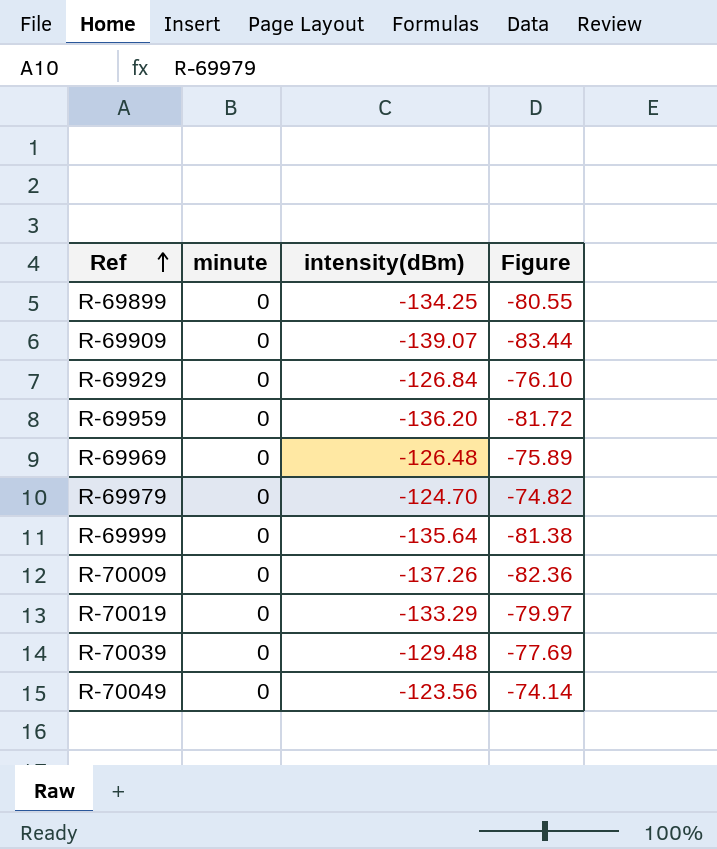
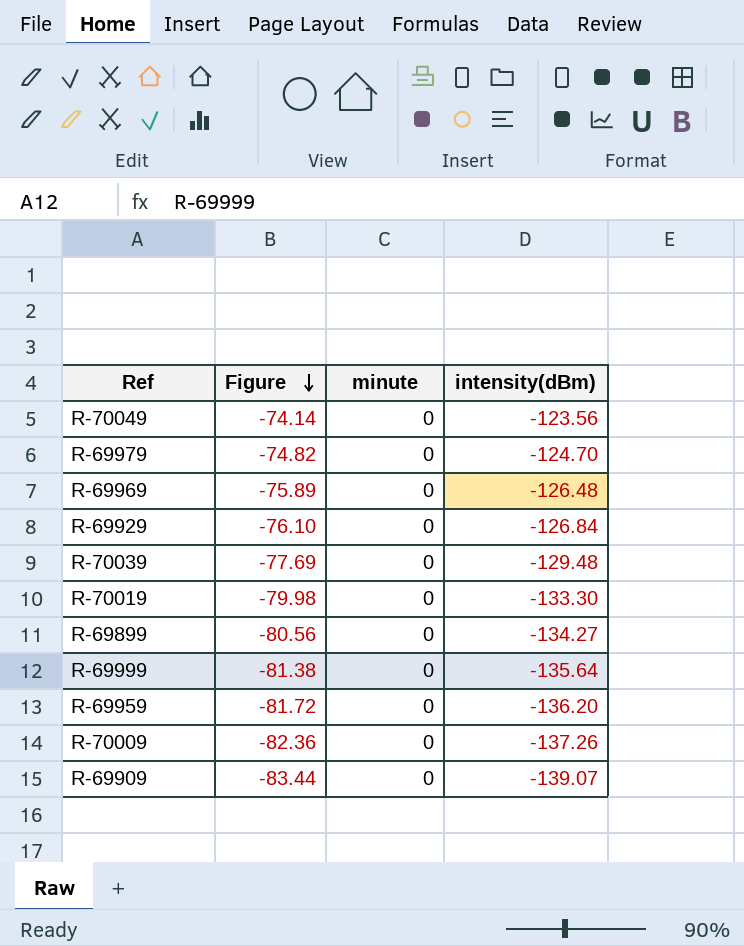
row order: Ref ascending -> Figure descending
column Figure | position: 4 -> 2
R-70019 | Figure: -79.97 -> -79.98
R-70019 | intensity(dBm): -133.29 -> -133.30
R-69899 | Figure: -80.55 -> -80.56
R-69899 | intensity(dBm): -134.25 -> -134.27

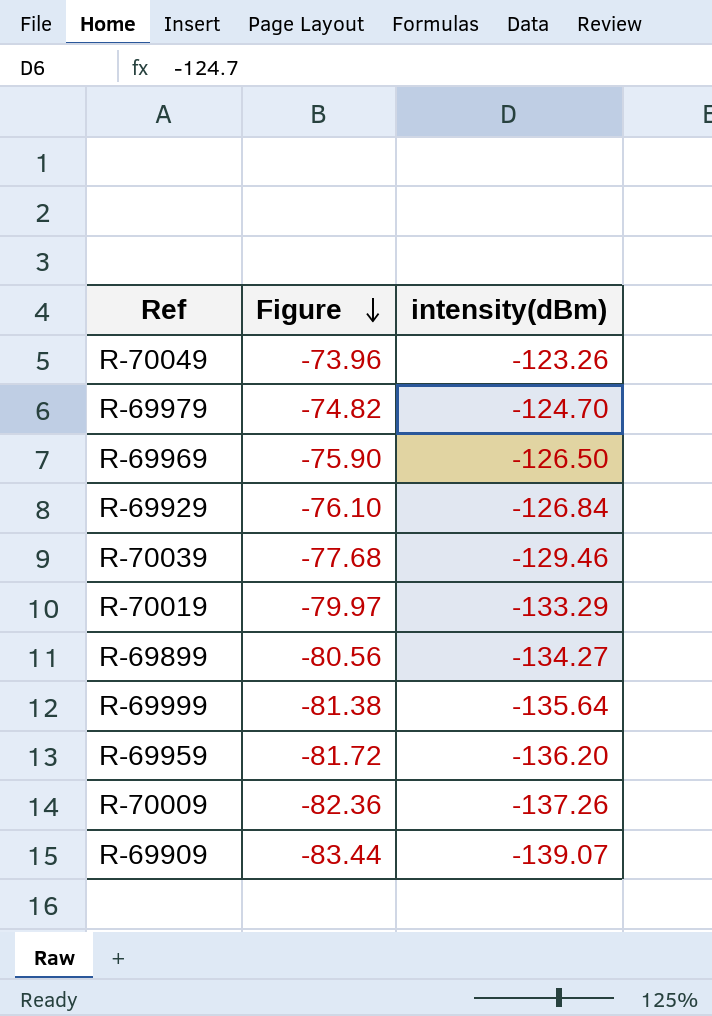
column minute | position: 3 -> none
R-70049 | Figure: -74.14 -> -73.96
R-70049 | intensity(dBm): -123.56 -> -123.26
R-69969 | Figure: -75.89 -> -75.90
R-69969 | intensity(dBm): -126.48 -> -126.50
R-70039 | Figure: -77.69 -> -77.68
R-70039 | intensity(dBm): -129.48 -> -129.46
R-70019 | Figure: -79.98 -> -79.97
R-70019 | intensity(dBm): -133.30 -> -133.29

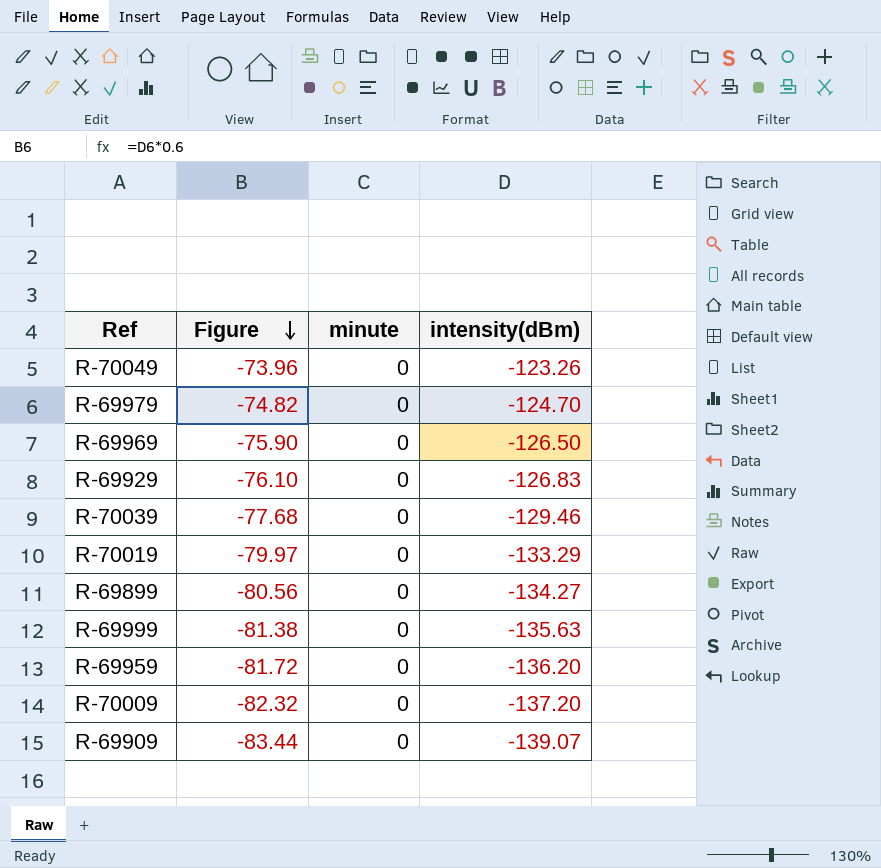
column minute | position: none -> 3
R-69929 | intensity(dBm): -126.84 -> -126.83
R-69999 | intensity(dBm): -135.64 -> -135.63
R-70009 | Figure: -82.36 -> -82.32
R-70009 | intensity(dBm): -137.26 -> -137.20

